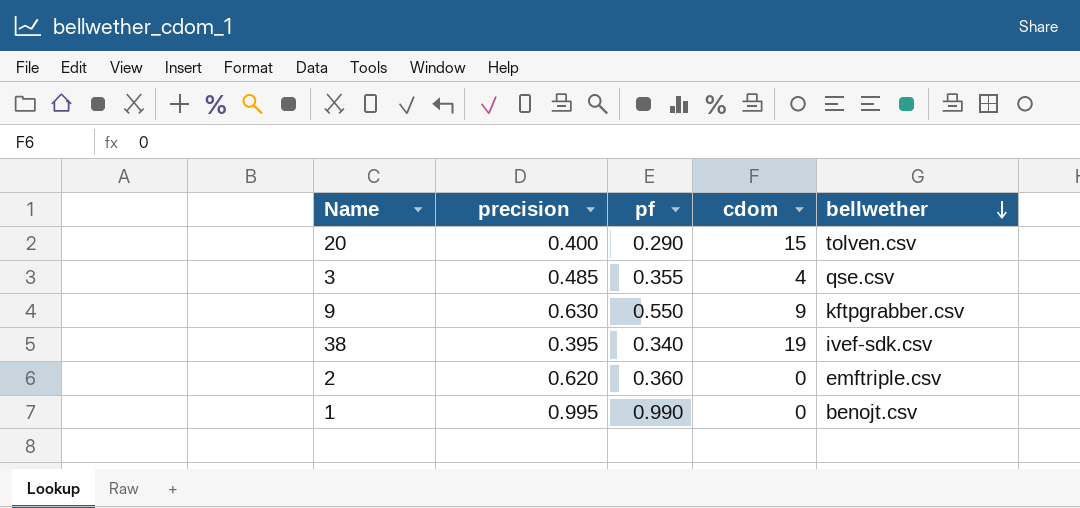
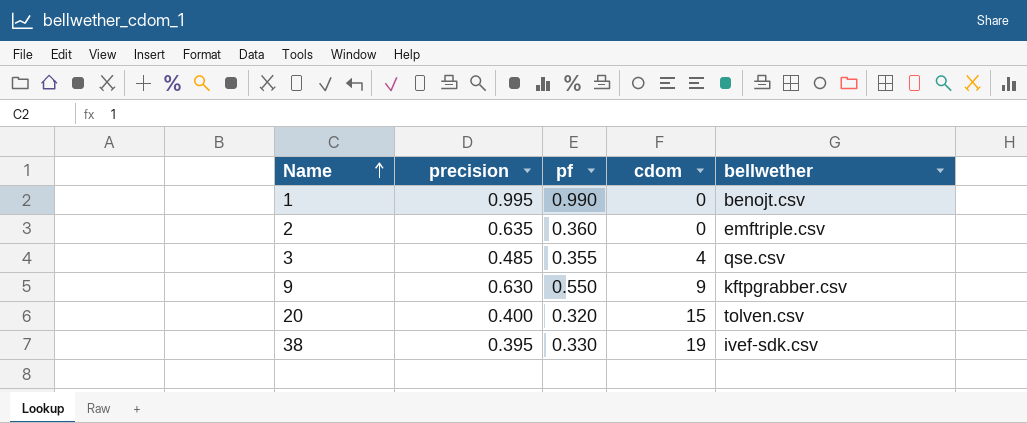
row order: bellwether descending -> Name ascending
2 | precision: 0.620 -> 0.635
20 | pf: 0.290 -> 0.320
38 | pf: 0.340 -> 0.330

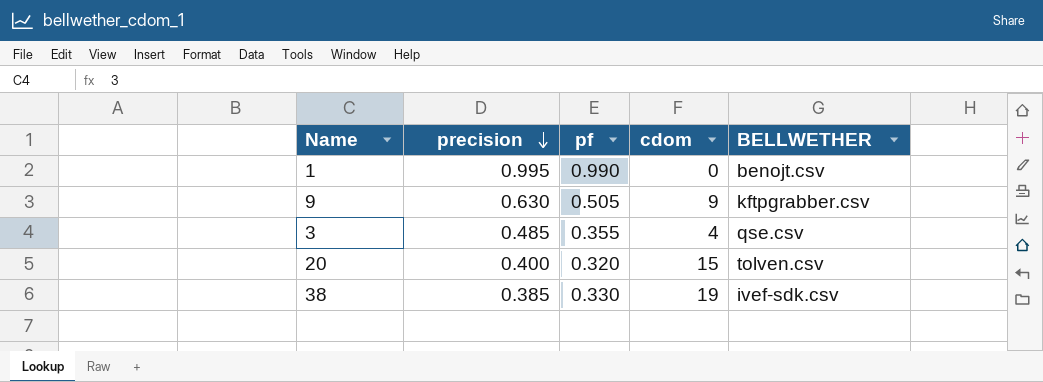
row order: Name ascending -> precision descending
column name: bellwether -> BELLWETHER
row 2: 0.635 | 0.360 | 0 | emftriple.csv -> none
9 | pf: 0.550 -> 0.505
38 | precision: 0.395 -> 0.385

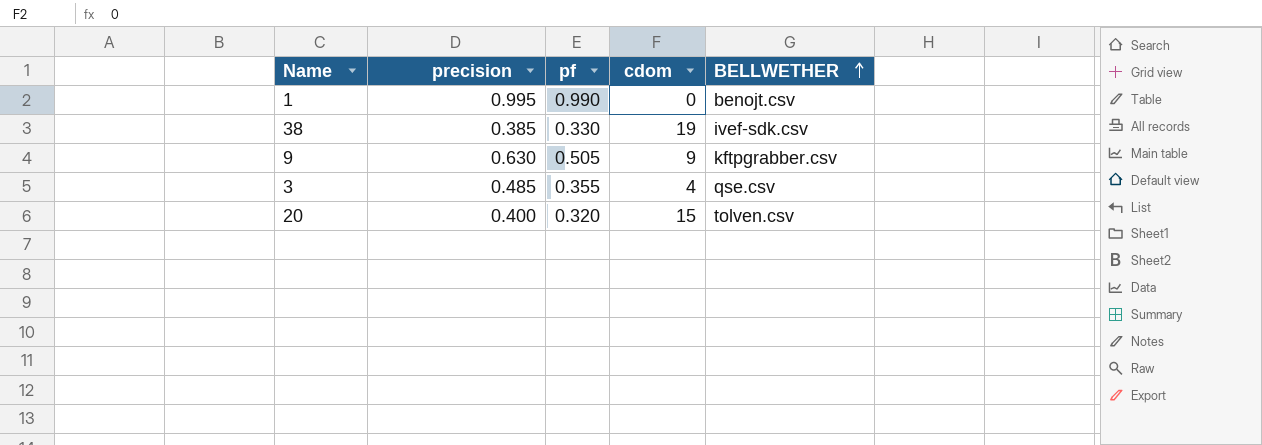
row order: precision descending -> BELLWETHER ascending

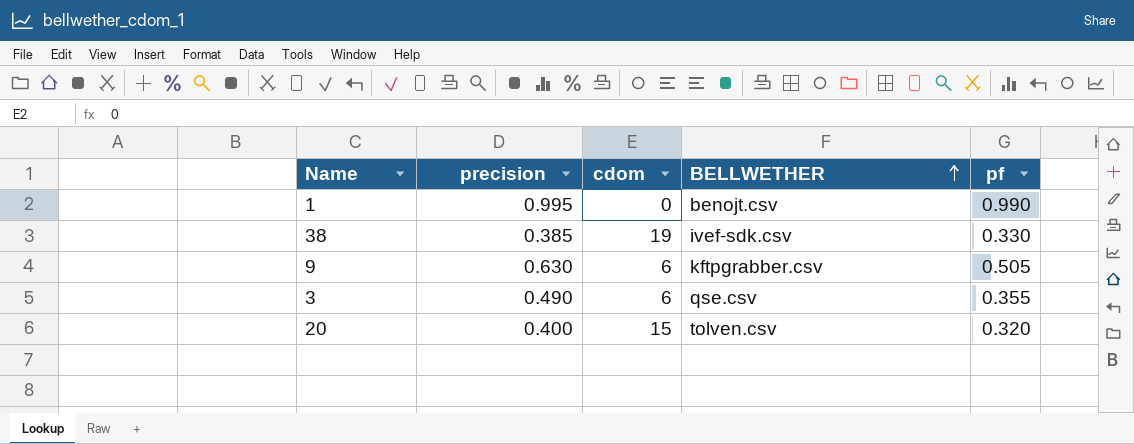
column pf | position: 3 -> 5
9 | cdom: 9 -> 6
3 | precision: 0.485 -> 0.490
3 | cdom: 4 -> 6

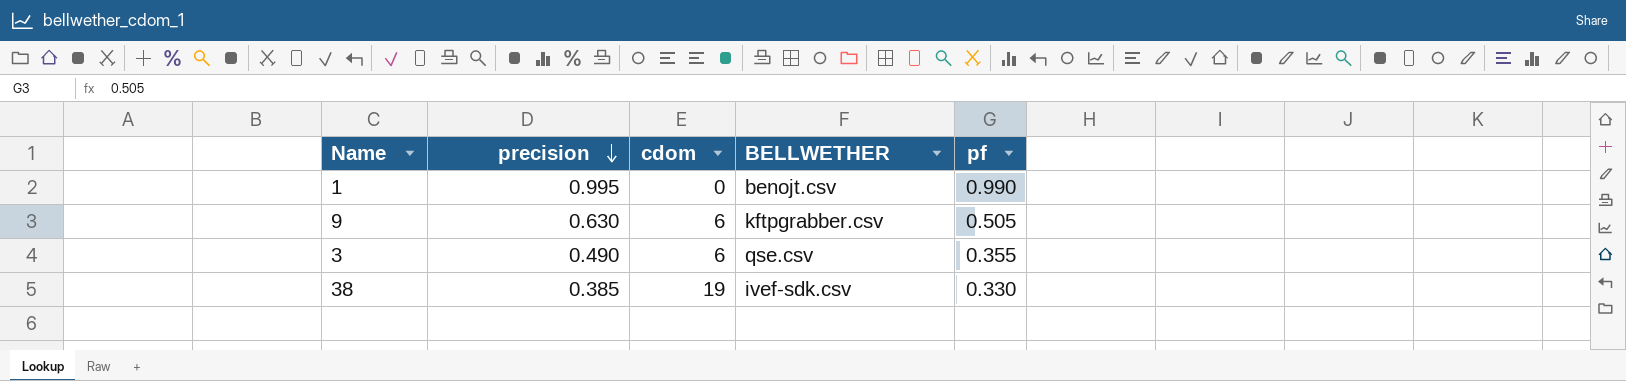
row order: BELLWETHER ascending -> precision descending
row 20: 0.400 | 15 | tolven.csv | 0.320 -> none

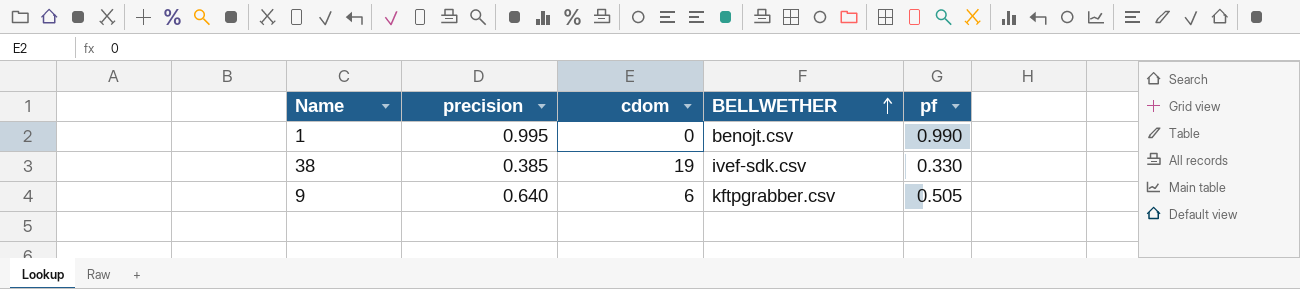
row order: precision descending -> BELLWETHER ascending
row 3: 0.490 | 6 | qse.csv | 0.355 -> none
9 | precision: 0.630 -> 0.640

